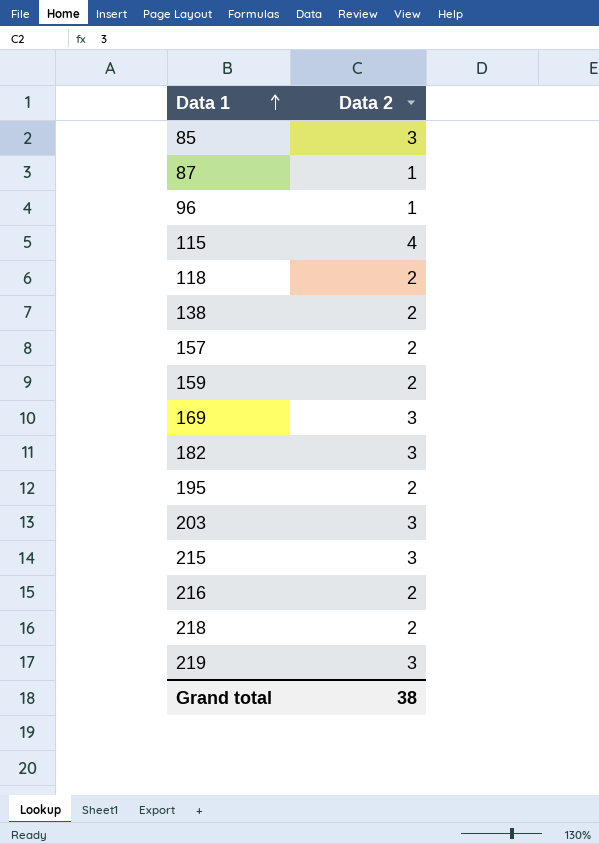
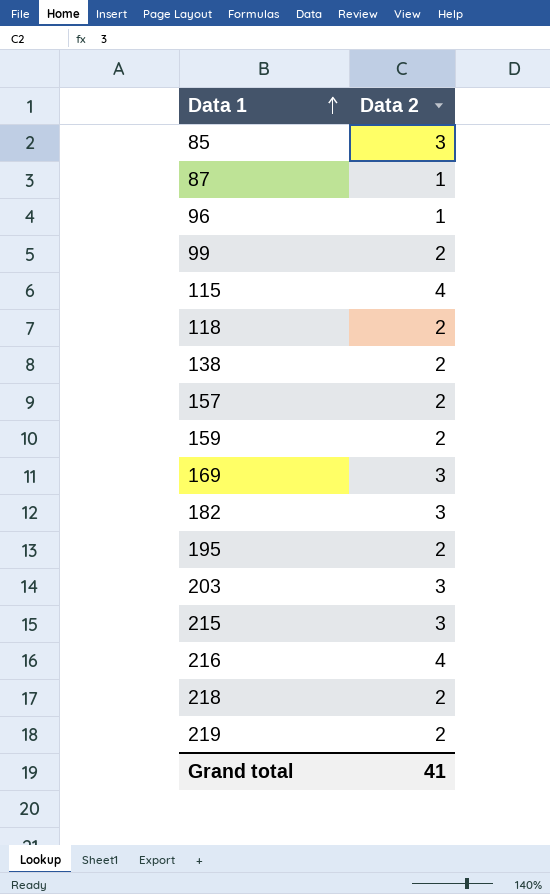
row 99: none -> 2
216 | Data 2: 2 -> 4
219 | Data 2: 3 -> 2
Grand total | Data 2: 38 -> 41

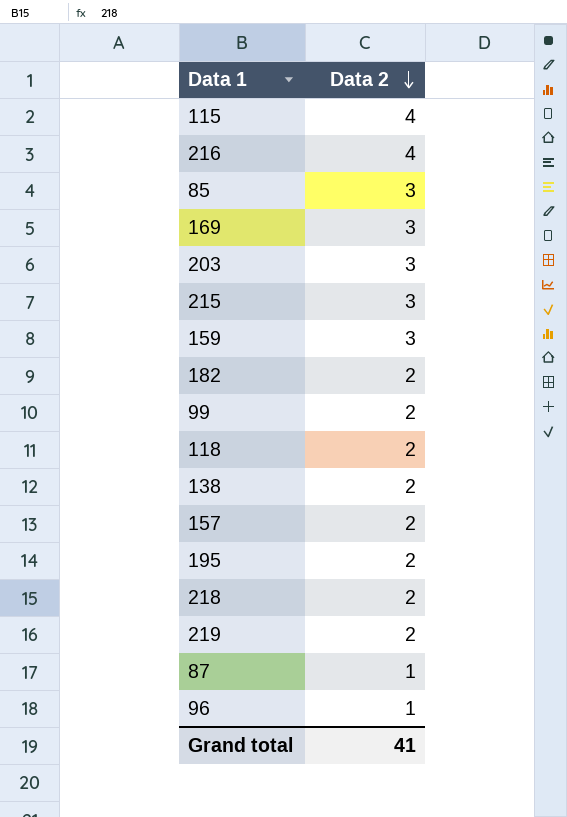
row order: Data 1 ascending -> Data 2 descending
159 | Data 2: 2 -> 3
182 | Data 2: 3 -> 2

